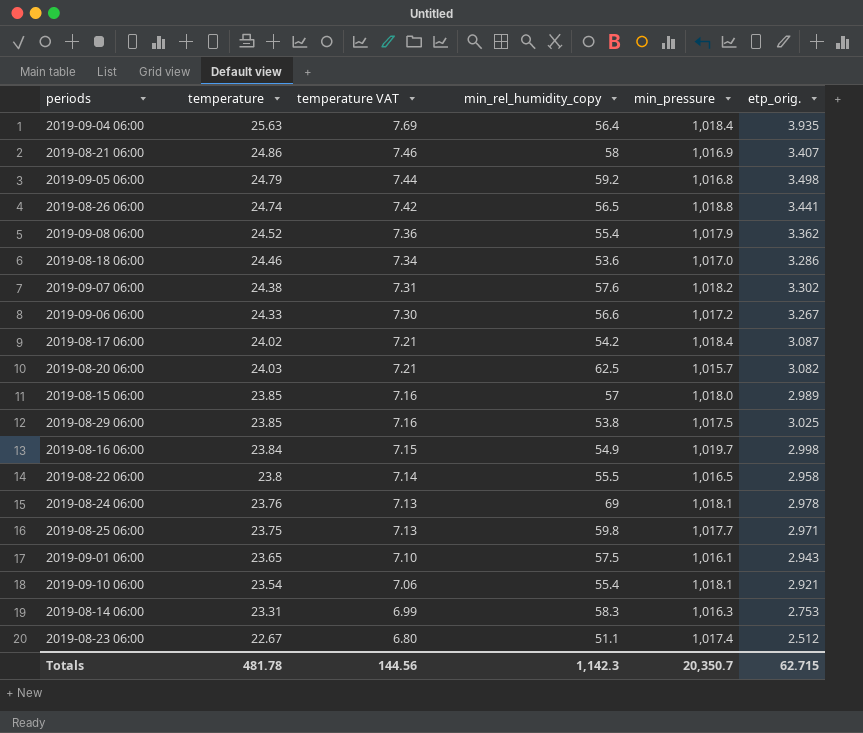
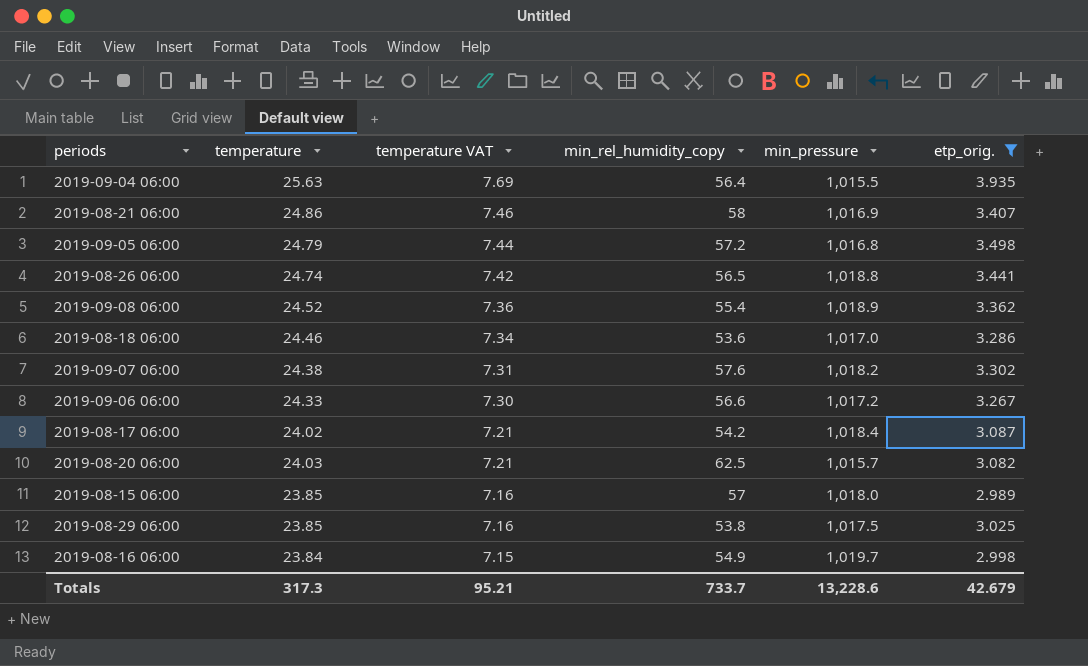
filter: none -> etp_orig. >= 2.989
2019-09-04 06:00 | min_pressure: 1,018.4 -> 1,015.5
2019-09-05 06:00 | min_rel_humidity_copy: 59.2 -> 57.2
2019-09-08 06:00 | min_pressure: 1,017.9 -> 1,018.9
Totals | temperature: 481.78 -> 317.3
Totals | temperature VAT: 144.56 -> 95.21
Totals | min_rel_humidity_copy: 1,142.3 -> 733.7
Totals | min_pressure: 20,350.7 -> 13,228.6
Totals | etp_orig.: 62.715 -> 42.679

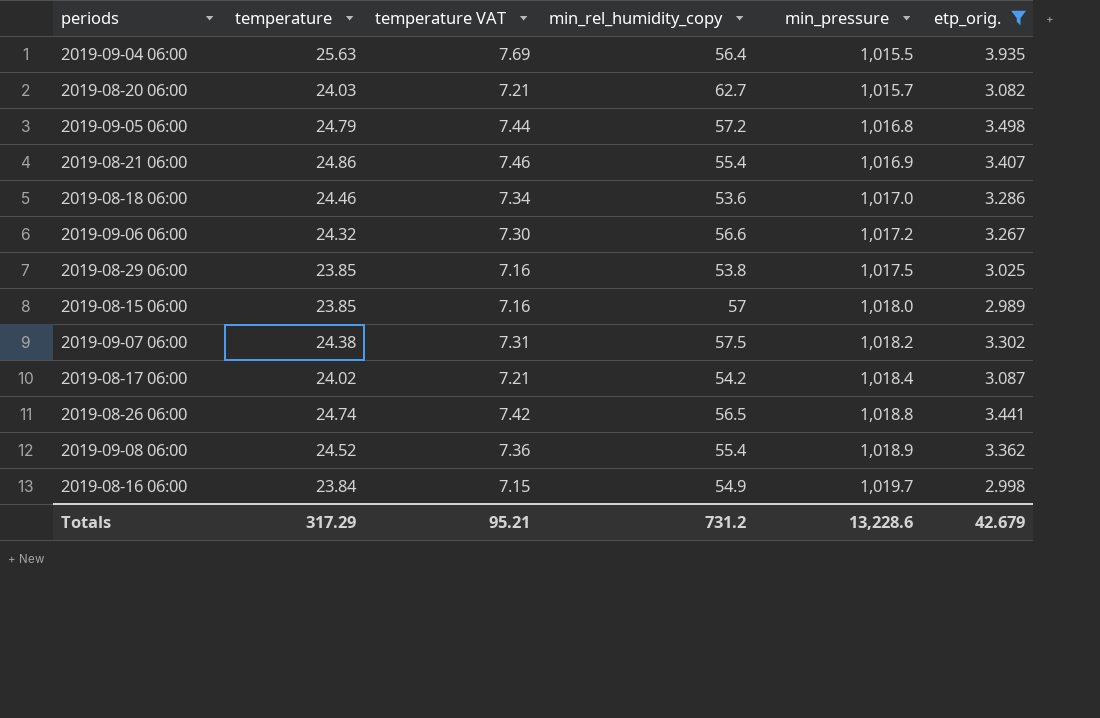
row order: temperature VAT descending -> min_pressure ascending
2019-08-20 06:00 | min_rel_humidity_copy: 62.5 -> 62.7
2019-08-21 06:00 | min_rel_humidity_copy: 58 -> 55.4
2019-09-06 06:00 | temperature: 24.33 -> 24.32
2019-09-07 06:00 | min_rel_humidity_copy: 57.6 -> 57.5
Totals | temperature: 317.3 -> 317.29
Totals | min_rel_humidity_copy: 733.7 -> 731.2

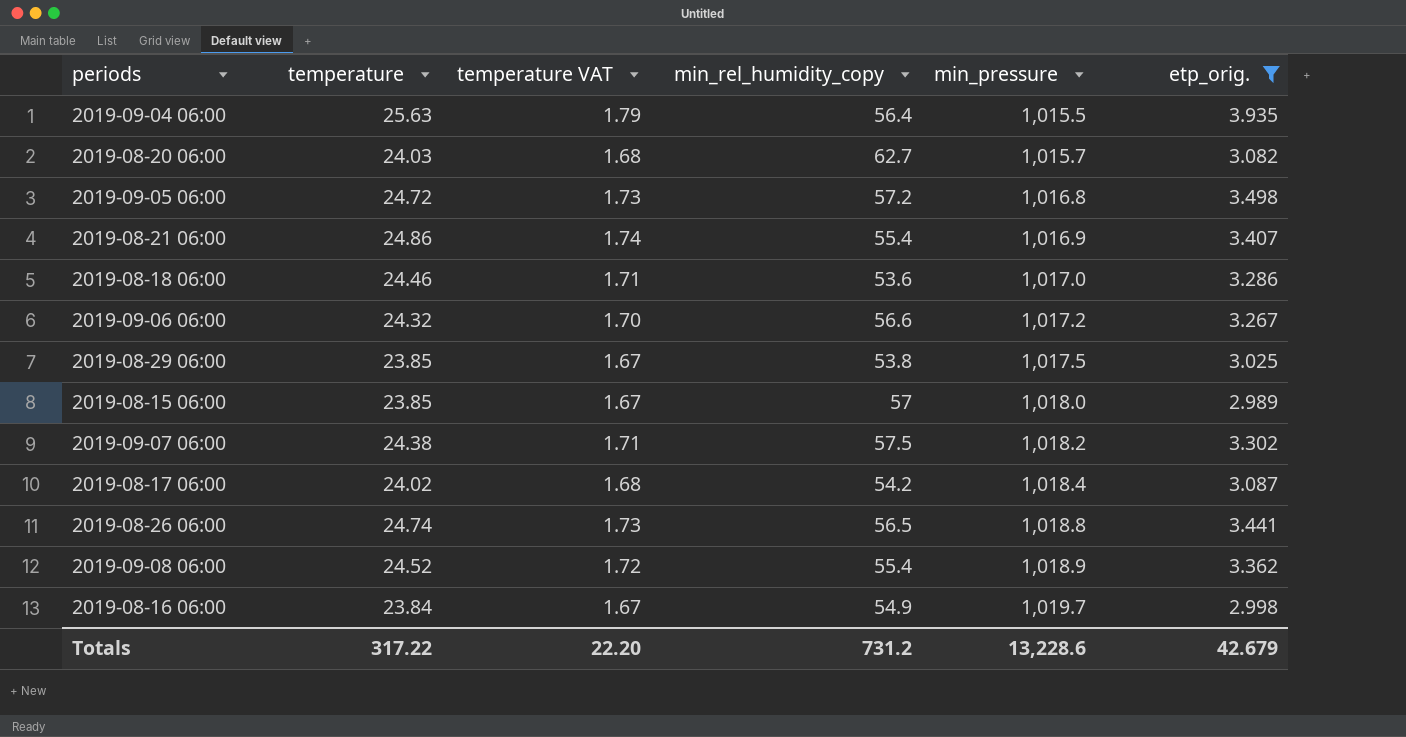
column temperature VAT | formula: [temperature] * 0.3 -> [temperature] * 0.07
2019-09-05 06:00 | temperature: 24.79 -> 24.72
Totals | temperature: 317.29 -> 317.22
Totals | temperature VAT: 95.21 -> 22.20

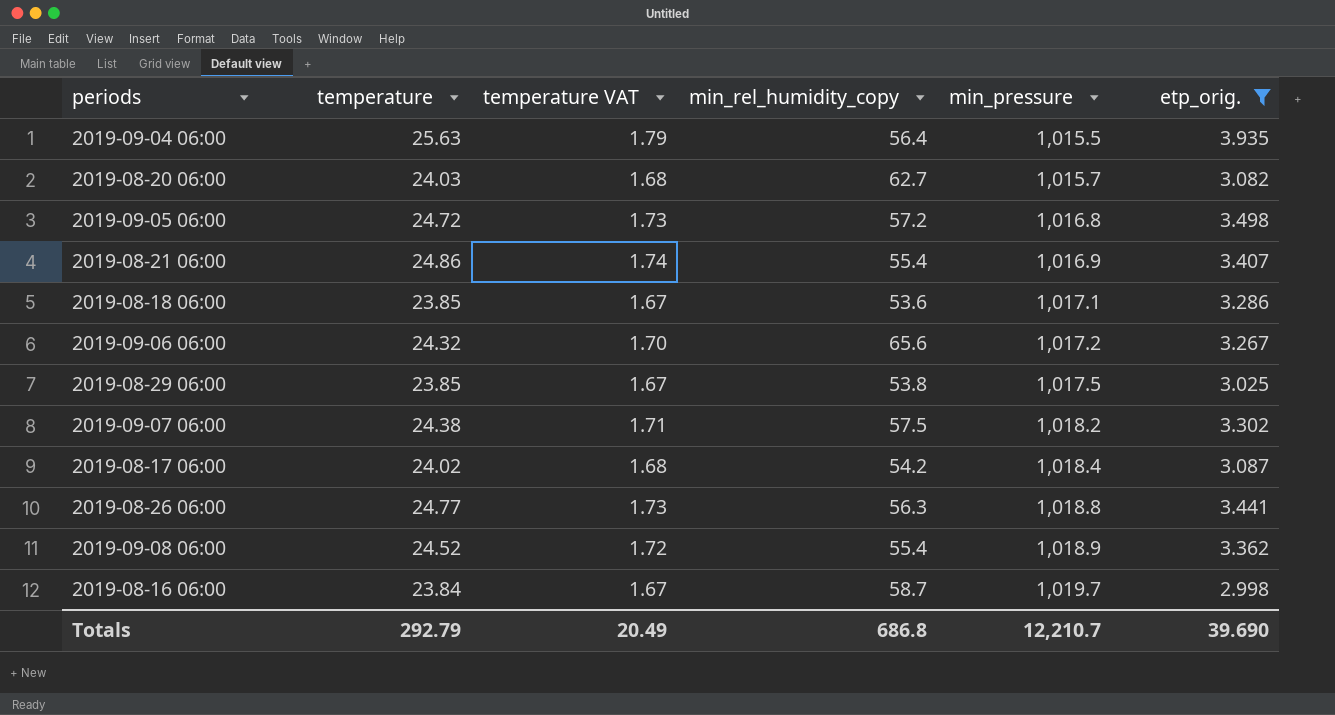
row 2019-08-15 06:00: 23.85 | 1.67 | 57 | 1,018.0 | 2.989 -> none
2019-08-18 06:00 | temperature: 24.46 -> 23.85
2019-08-18 06:00 | temperature VAT: 1.71 -> 1.67
2019-08-18 06:00 | min_pressure: 1,017.0 -> 1,017.1
2019-09-06 06:00 | min_rel_humidity_copy: 56.6 -> 65.6
2019-08-26 06:00 | temperature: 24.74 -> 24.77
2019-08-26 06:00 | min_rel_humidity_copy: 56.5 -> 56.3
2019-08-16 06:00 | min_rel_humidity_copy: 54.9 -> 58.7
Totals | temperature: 317.22 -> 292.79
Totals | temperature VAT: 22.20 -> 20.49
Totals | min_rel_humidity_copy: 731.2 -> 686.8
Totals | min_pressure: 13,228.6 -> 12,210.7
Totals | etp_orig.: 42.679 -> 39.690

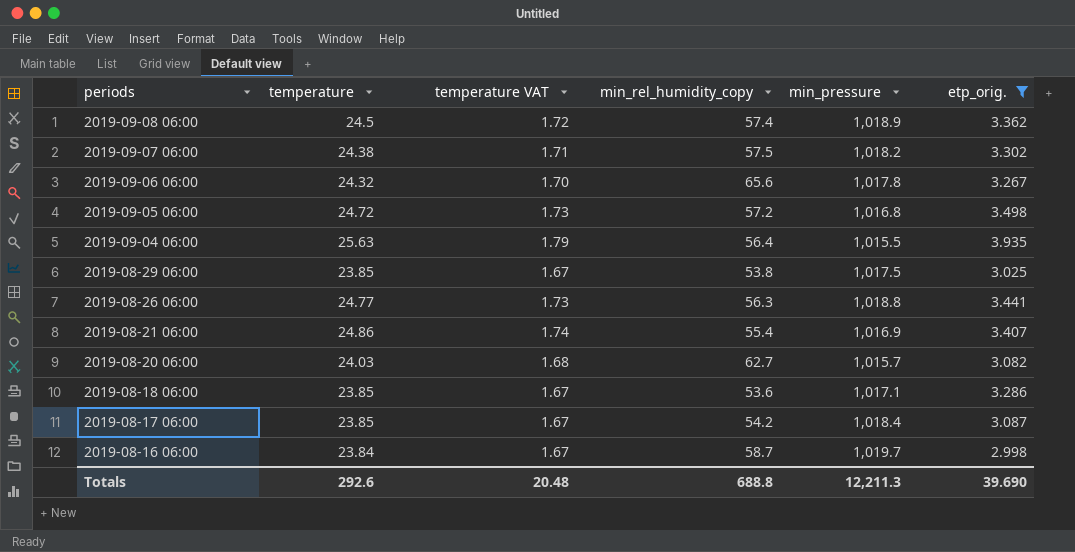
row order: min_pressure ascending -> periods descending
2019-09-08 06:00 | temperature: 24.52 -> 24.5
2019-09-08 06:00 | min_rel_humidity_copy: 55.4 -> 57.4
2019-09-06 06:00 | min_pressure: 1,017.2 -> 1,017.8
2019-08-17 06:00 | temperature: 24.02 -> 23.85
2019-08-17 06:00 | temperature VAT: 1.68 -> 1.67
Totals | temperature: 292.79 -> 292.6
Totals | temperature VAT: 20.49 -> 20.48
Totals | min_rel_humidity_copy: 686.8 -> 688.8
Totals | min_pressure: 12,210.7 -> 12,211.3

